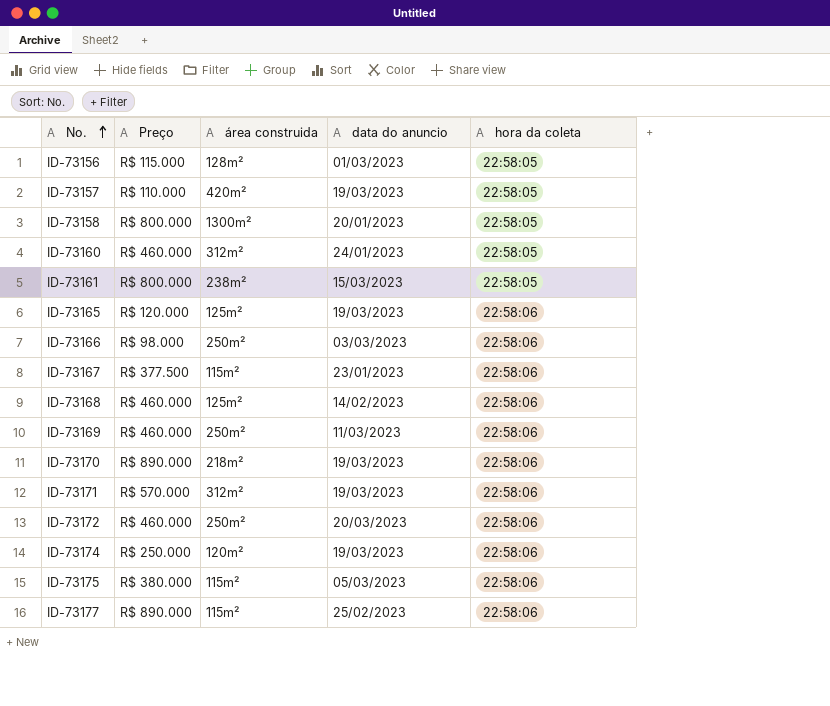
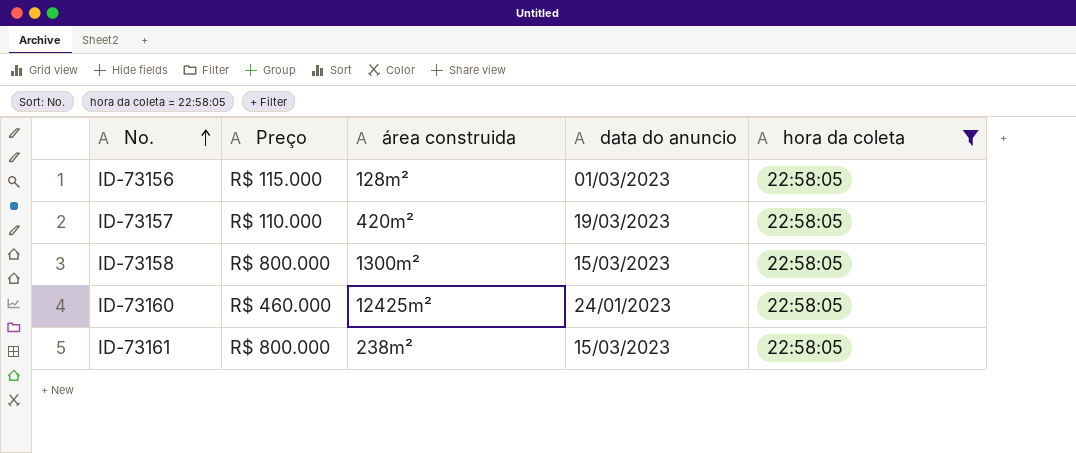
filter: none -> hora da coleta = 22:58:05
ID-73158 | data do anuncio: 20/01/2023 -> 15/03/2023
ID-73160 | área construida: 312m² -> 12425m²

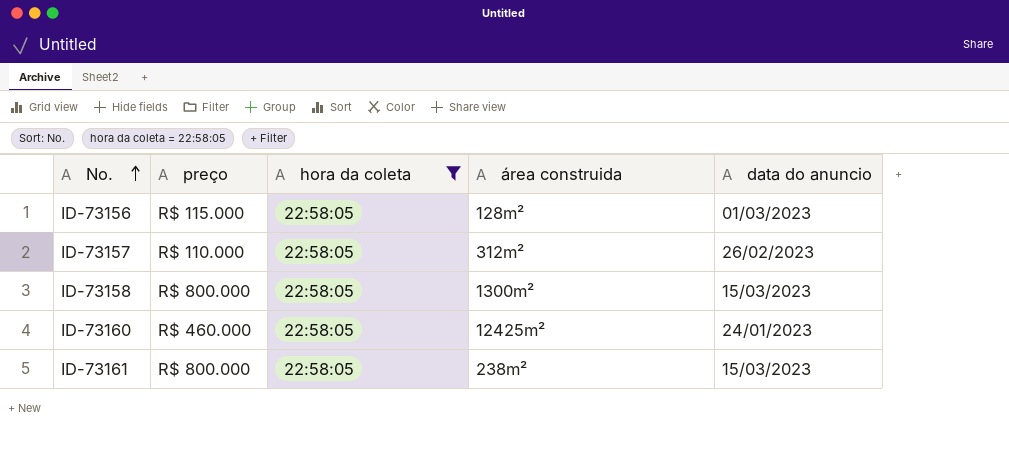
column name: Preço -> preço
column hora da coleta | position: 5 -> 3
ID-73157 | área construida: 420m² -> 312m²
ID-73157 | data do anuncio: 19/03/2023 -> 26/02/2023

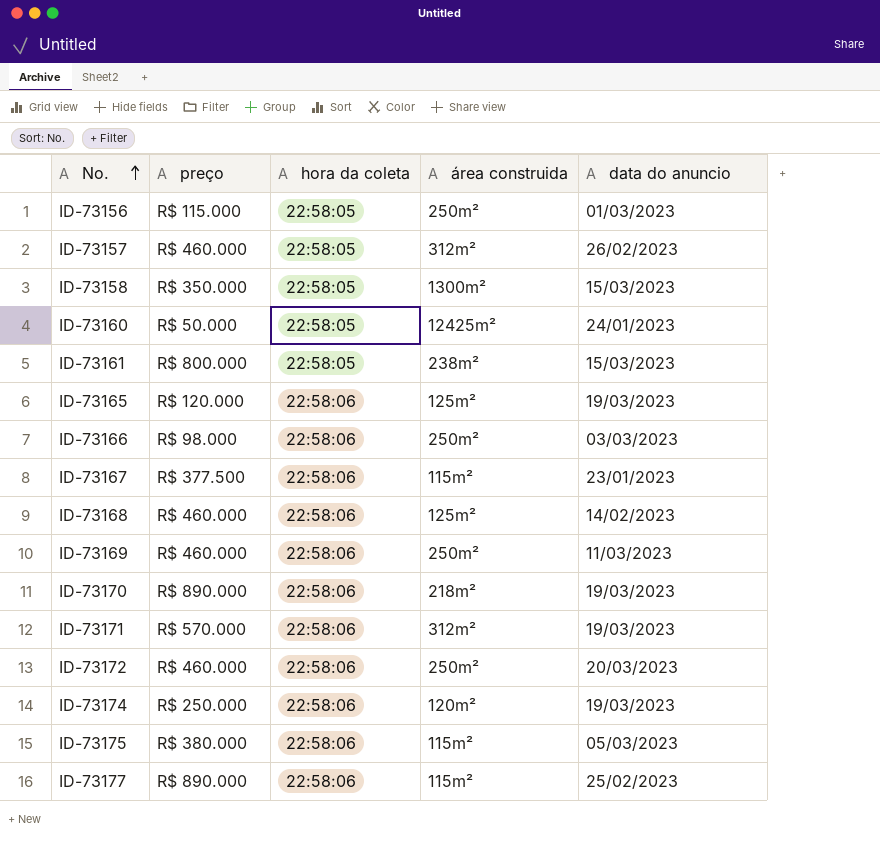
filter: hora da coleta = 22:58:05 -> none
ID-73156 | área construida: 128m² -> 250m²
ID-73157 | preço: R$ 110.000 -> R$ 460.000
ID-73158 | preço: R$ 800.000 -> R$ 350.000
ID-73160 | preço: R$ 460.000 -> R$ 50.000

